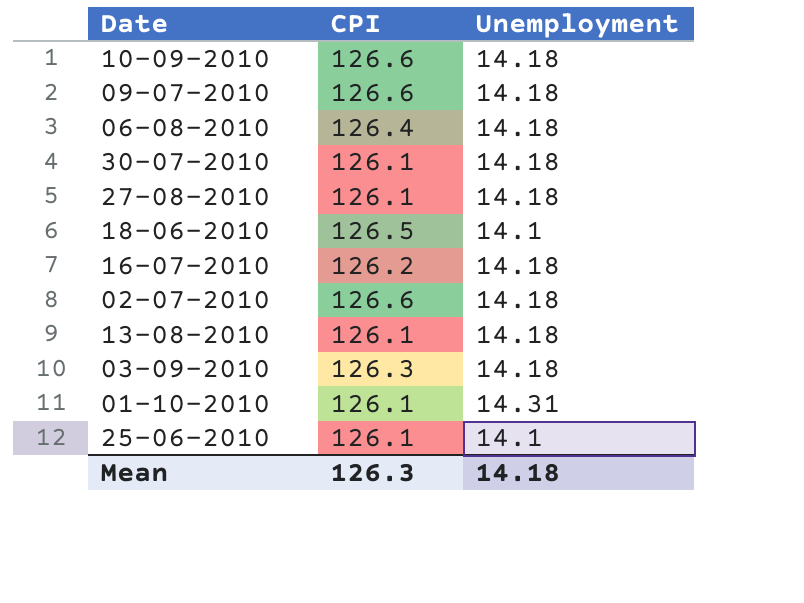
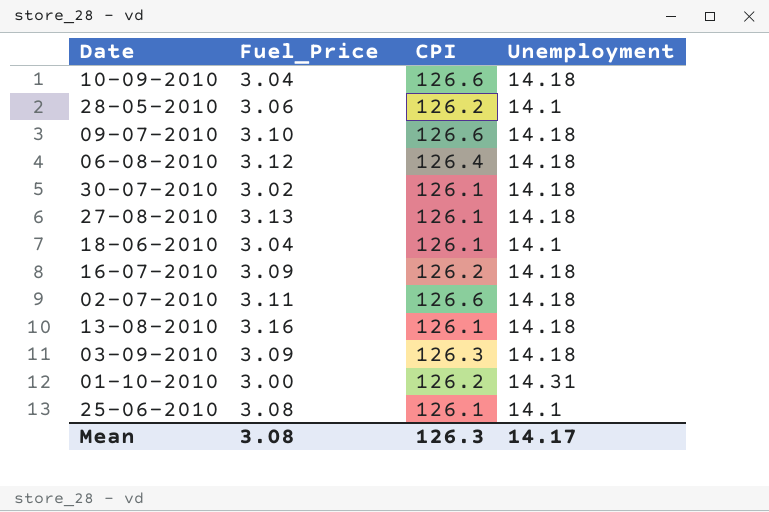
column Fuel_Price | position: none -> 2
row 28-05-2010: none -> 3.06 | 126.2 | 14.1
18-06-2010 | CPI: 126.5 -> 126.1
01-10-2010 | CPI: 126.1 -> 126.2
Mean | Unemployment: 14.18 -> 14.17

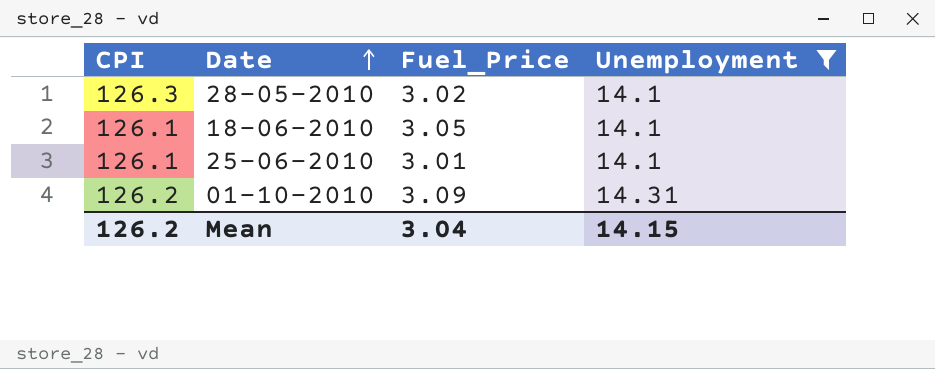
filter: none -> Unemployment != 14.18
row order: none -> Date ascending
column CPI | position: 3 -> 1
28-05-2010 | CPI: 126.2 -> 126.3
28-05-2010 | Fuel_Price: 3.06 -> 3.02
18-06-2010 | Fuel_Price: 3.04 -> 3.05
25-06-2010 | Fuel_Price: 3.08 -> 3.01
01-10-2010 | Fuel_Price: 3.00 -> 3.09
Mean | CPI: 126.3 -> 126.2
Mean | Fuel_Price: 3.08 -> 3.04
Mean | Unemployment: 14.17 -> 14.15

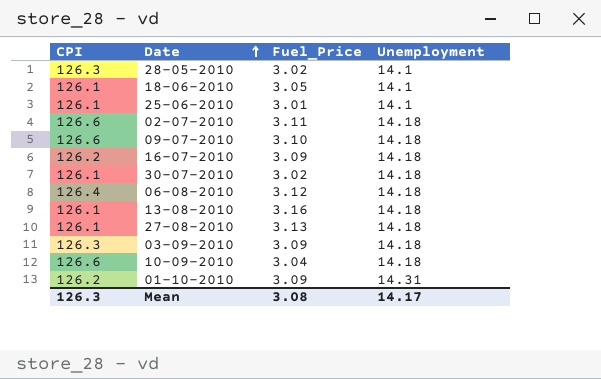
filter: Unemployment != 14.18 -> none
Mean | CPI: 126.2 -> 126.3
Mean | Fuel_Price: 3.04 -> 3.08
Mean | Unemployment: 14.15 -> 14.17

